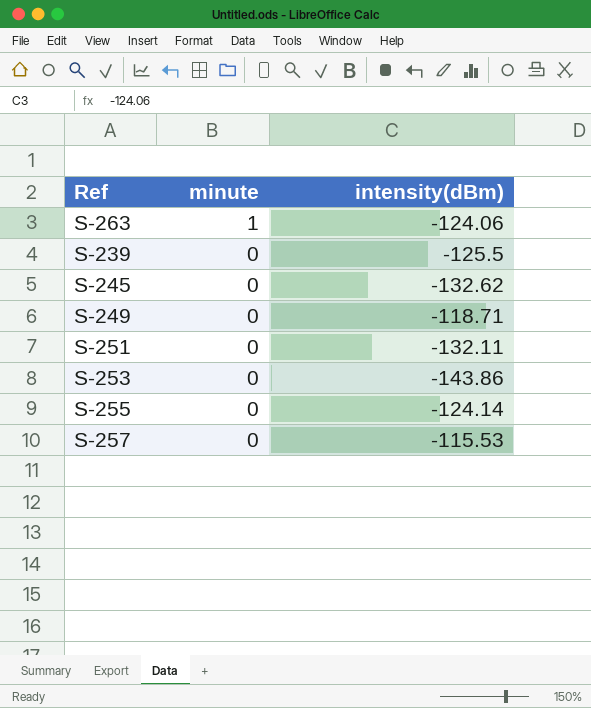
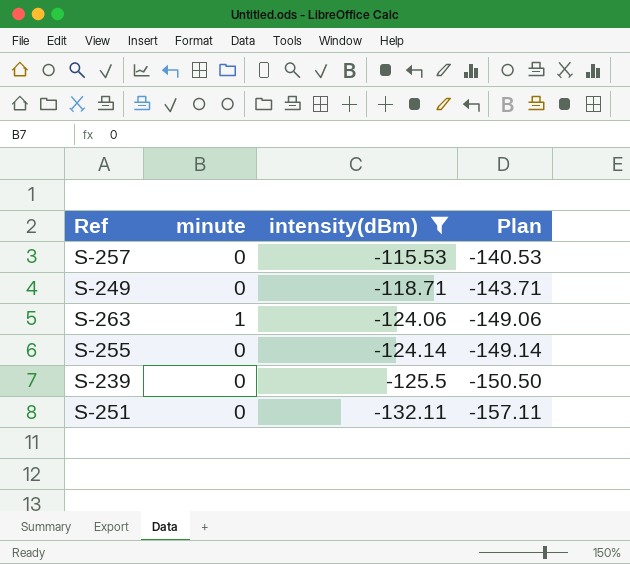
filter: none -> intensity(dBm) >= -132.11
row order: minute descending -> intensity(dBm) descending
column Plan | formula: none -> [intensity(dBm)] - 25

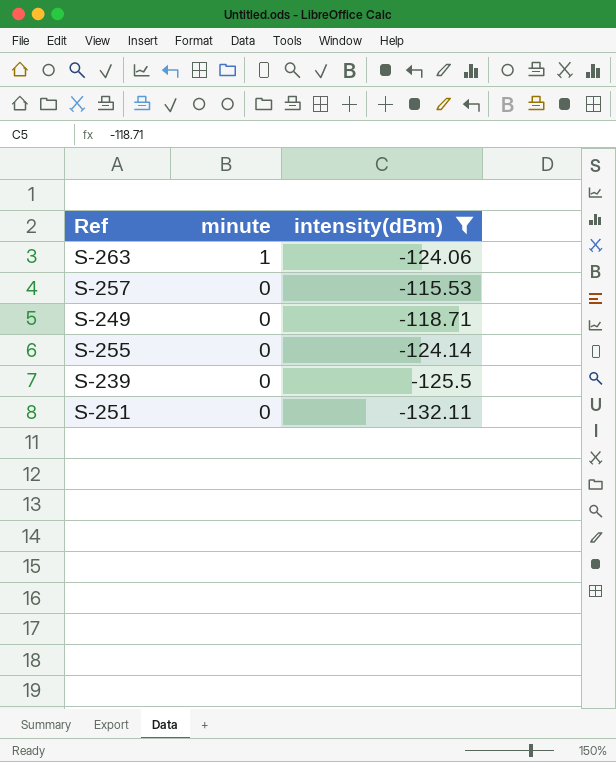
row order: intensity(dBm) descending -> minute descending
column Plan | formula: [intensity(dBm)] - 25 -> none

